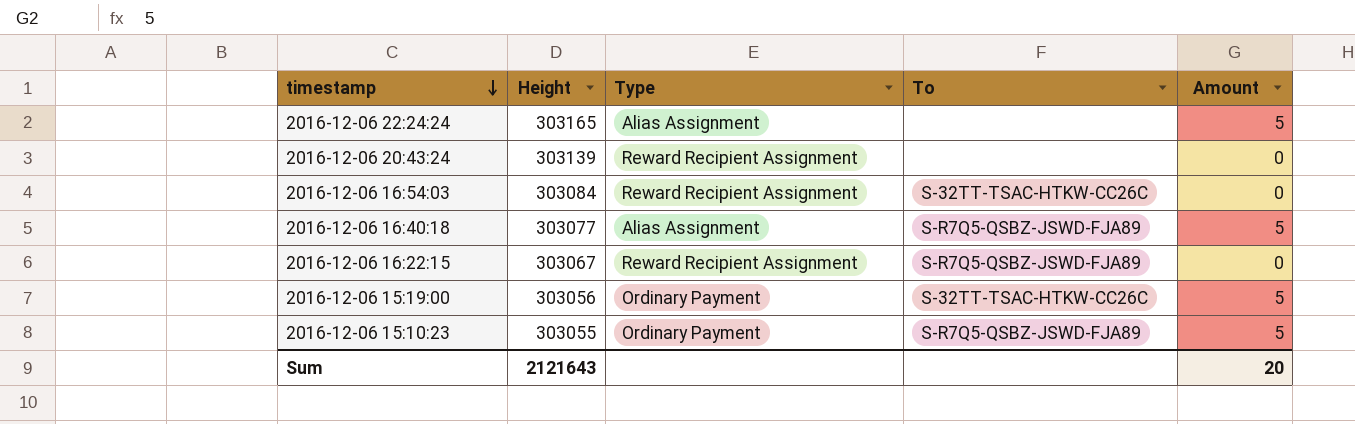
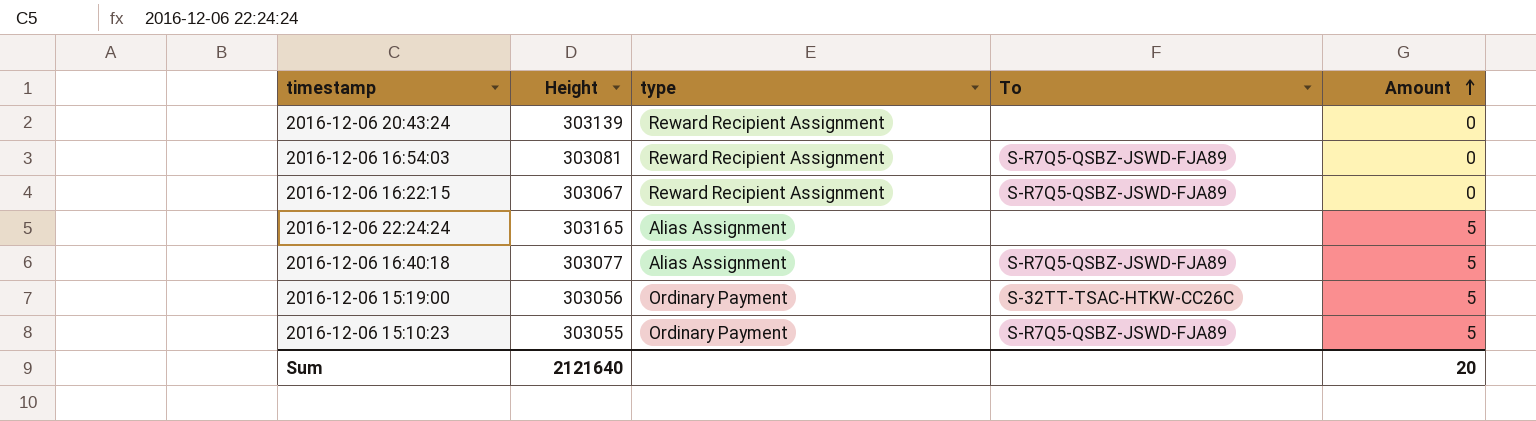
row order: timestamp descending -> Amount ascending
column name: Type -> type
2016-12-06 16:54:03 | Height: 303084 -> 303081
2016-12-06 16:54:03 | To: S-32TT-TSAC-HTKW-CC26C -> S-R7Q5-QSBZ-JSWD-FJA89
Sum | Height: 2121643 -> 2121640

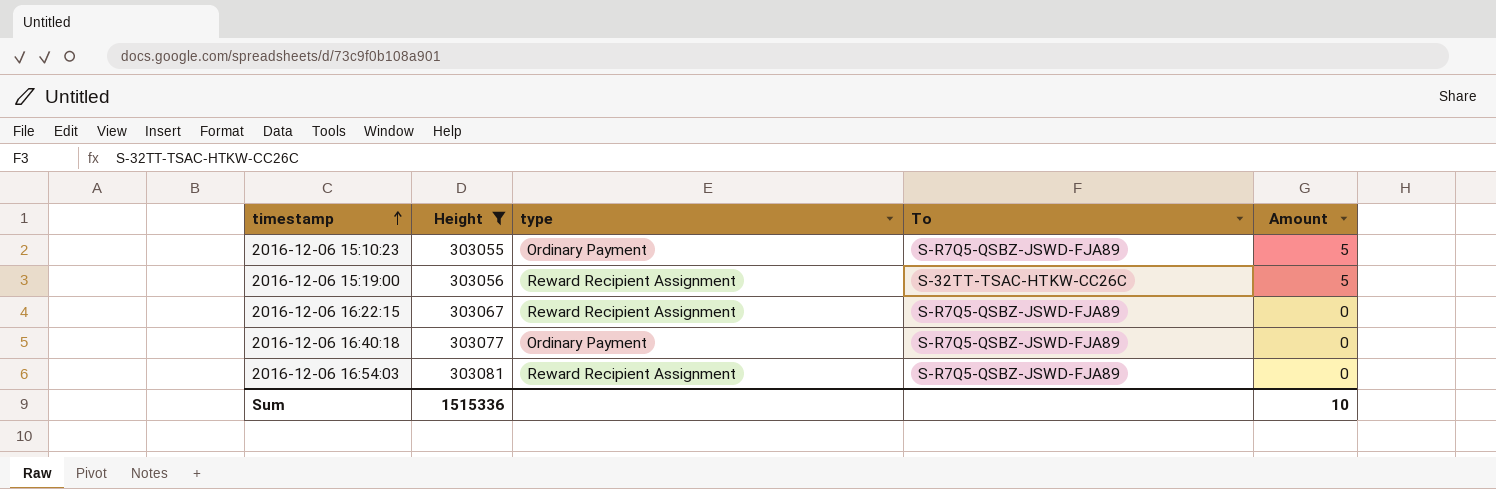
filter: none -> Height <= 303081
row order: Amount ascending -> timestamp ascending
2016-12-06 15:19:00 | type: Ordinary Payment -> Reward Recipient Assignment
2016-12-06 16:40:18 | type: Alias Assignment -> Ordinary Payment
2016-12-06 16:40:18 | Amount: 5 -> 0
Sum | Height: 2121640 -> 1515336
Sum | Amount: 20 -> 10

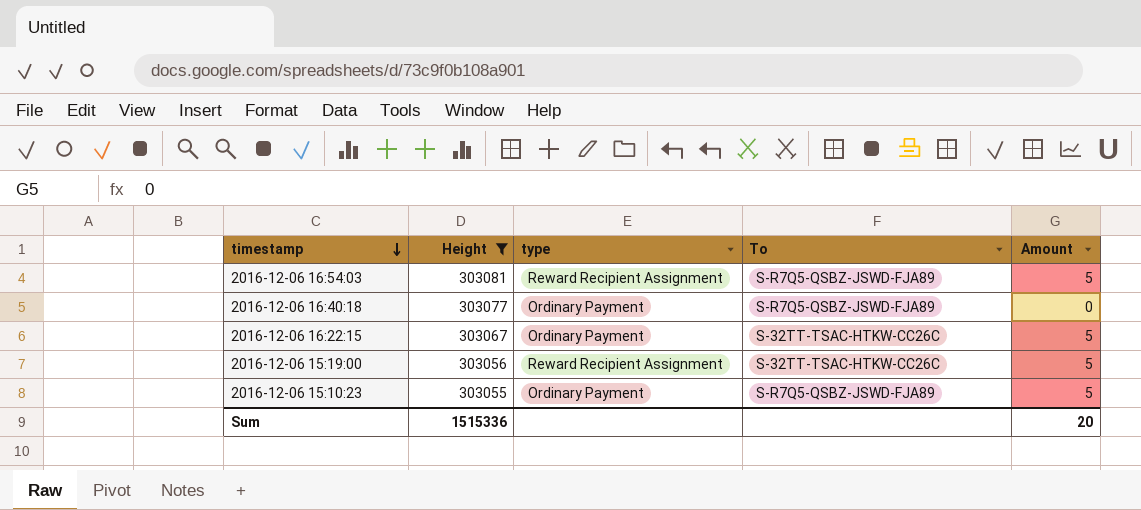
row order: timestamp ascending -> timestamp descending
2016-12-06 16:54:03 | Amount: 0 -> 5
2016-12-06 16:22:15 | type: Reward Recipient Assignment -> Ordinary Payment
2016-12-06 16:22:15 | To: S-R7Q5-QSBZ-JSWD-FJA89 -> S-32TT-TSAC-HTKW-CC26C
2016-12-06 16:22:15 | Amount: 0 -> 5
Sum | Amount: 10 -> 20

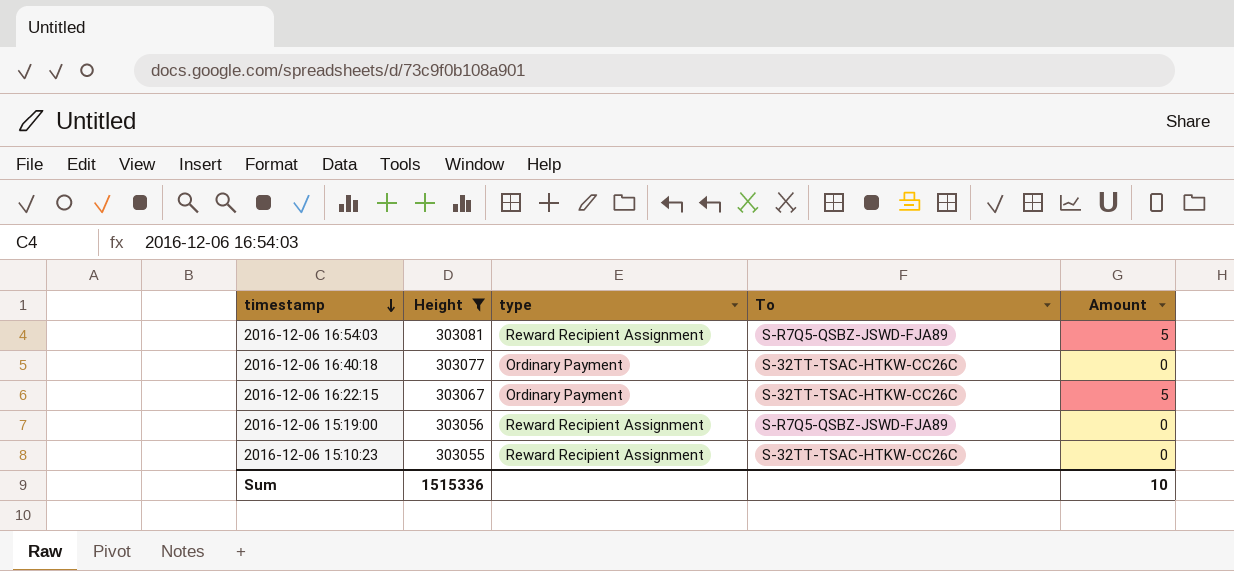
2016-12-06 16:40:18 | To: S-R7Q5-QSBZ-JSWD-FJA89 -> S-32TT-TSAC-HTKW-CC26C
2016-12-06 15:19:00 | To: S-32TT-TSAC-HTKW-CC26C -> S-R7Q5-QSBZ-JSWD-FJA89
2016-12-06 15:19:00 | Amount: 5 -> 0
2016-12-06 15:10:23 | type: Ordinary Payment -> Reward Recipient Assignment
2016-12-06 15:10:23 | To: S-R7Q5-QSBZ-JSWD-FJA89 -> S-32TT-TSAC-HTKW-CC26C
2016-12-06 15:10:23 | Amount: 5 -> 0
Sum | Amount: 20 -> 10

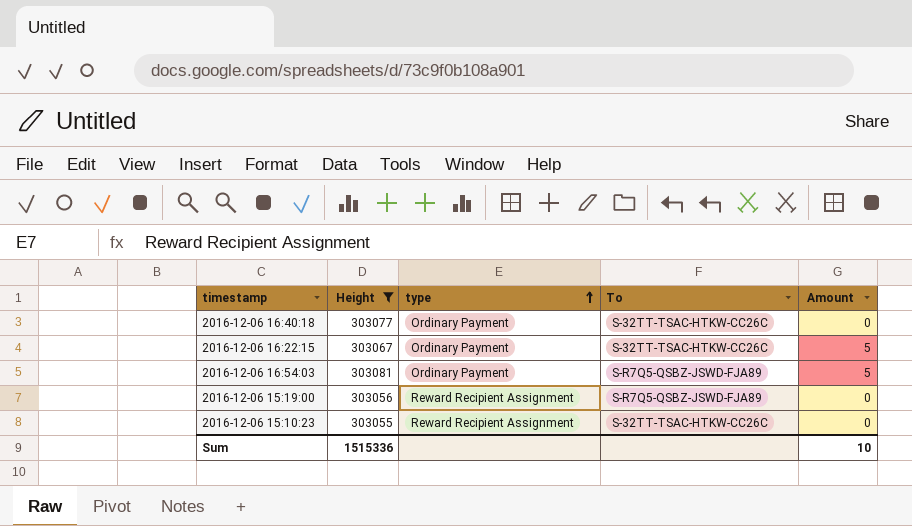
row order: timestamp descending -> type ascending
2016-12-06 16:54:03 | type: Reward Recipient Assignment -> Ordinary Payment

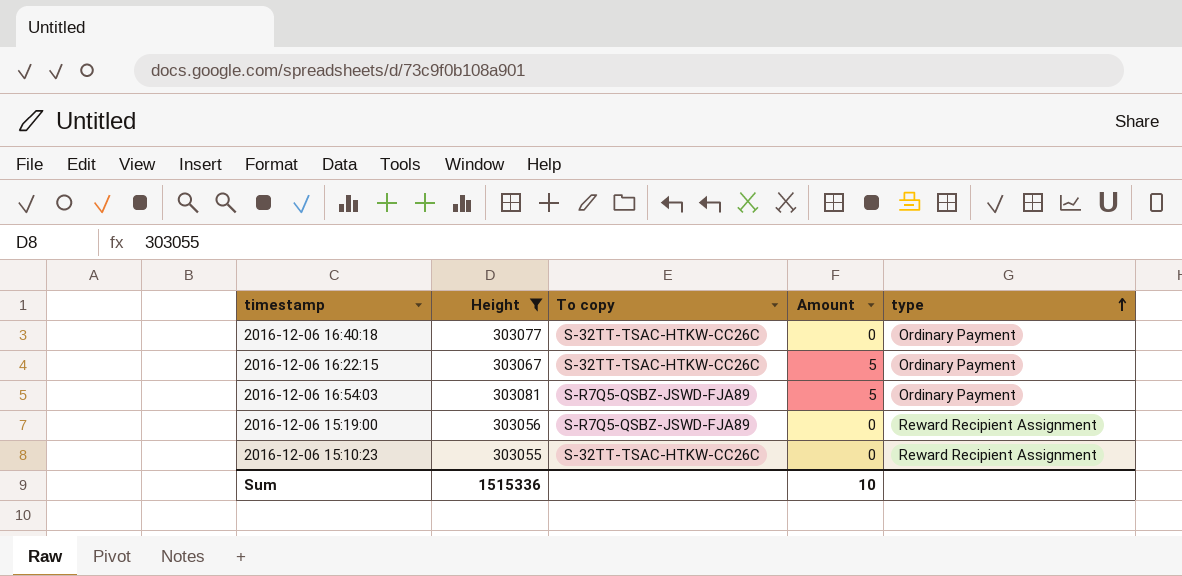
column name: To -> To copy
column type | position: 3 -> 5

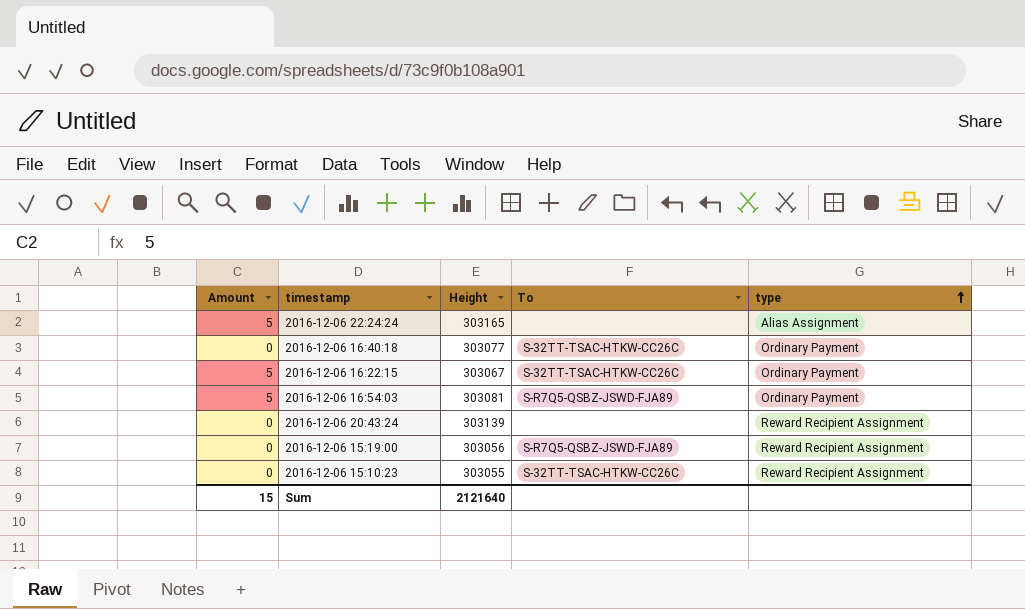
filter: Height <= 303081 -> none
column Amount | position: 4 -> 1
column name: To copy -> To
Sum | Amount: 10 -> 15
Sum | Height: 1515336 -> 2121640

